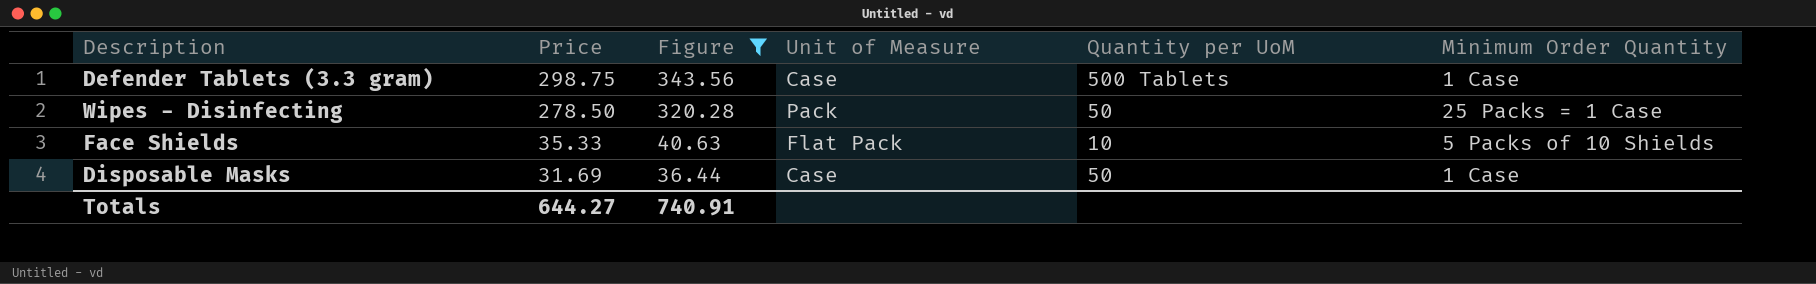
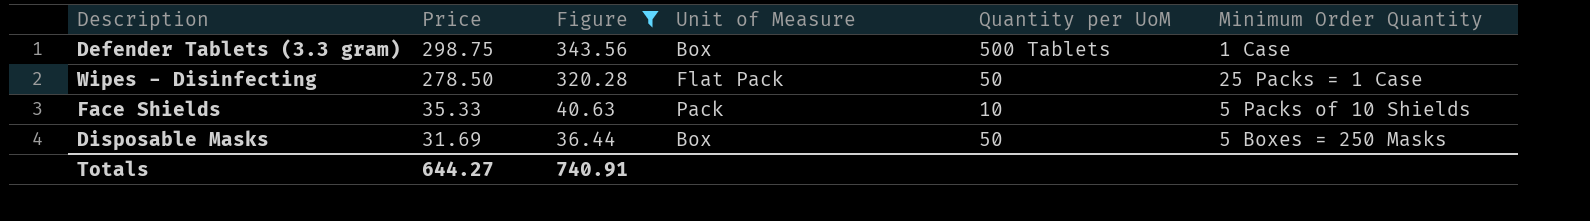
Defender Tablets (3.3 gram) | Unit of Measure: Case -> Box
Wipes - Disinfecting | Unit of Measure: Pack -> Flat Pack
Face Shields | Unit of Measure: Flat Pack -> Pack
Disposable Masks | Unit of Measure: Case -> Box
Disposable Masks | Minimum Order Quantity: 1 Case -> 5 Boxes = 250 Masks

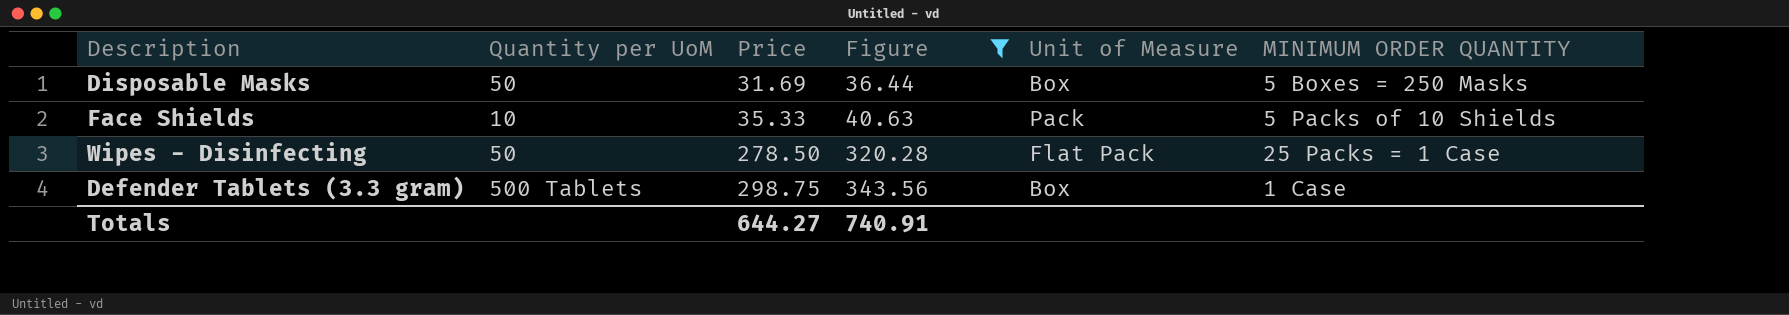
row order: Price descending -> Price ascending
column Quantity per UoM | position: 5 -> 2
column name: Minimum Order Quantity -> MINIMUM ORDER QUANTITY

